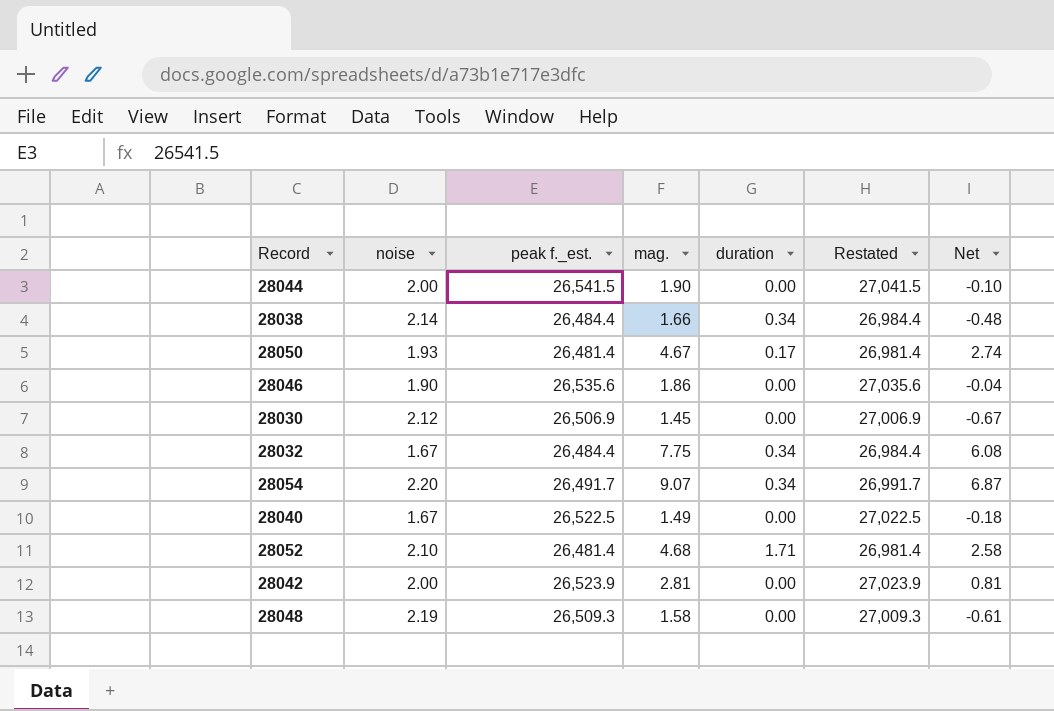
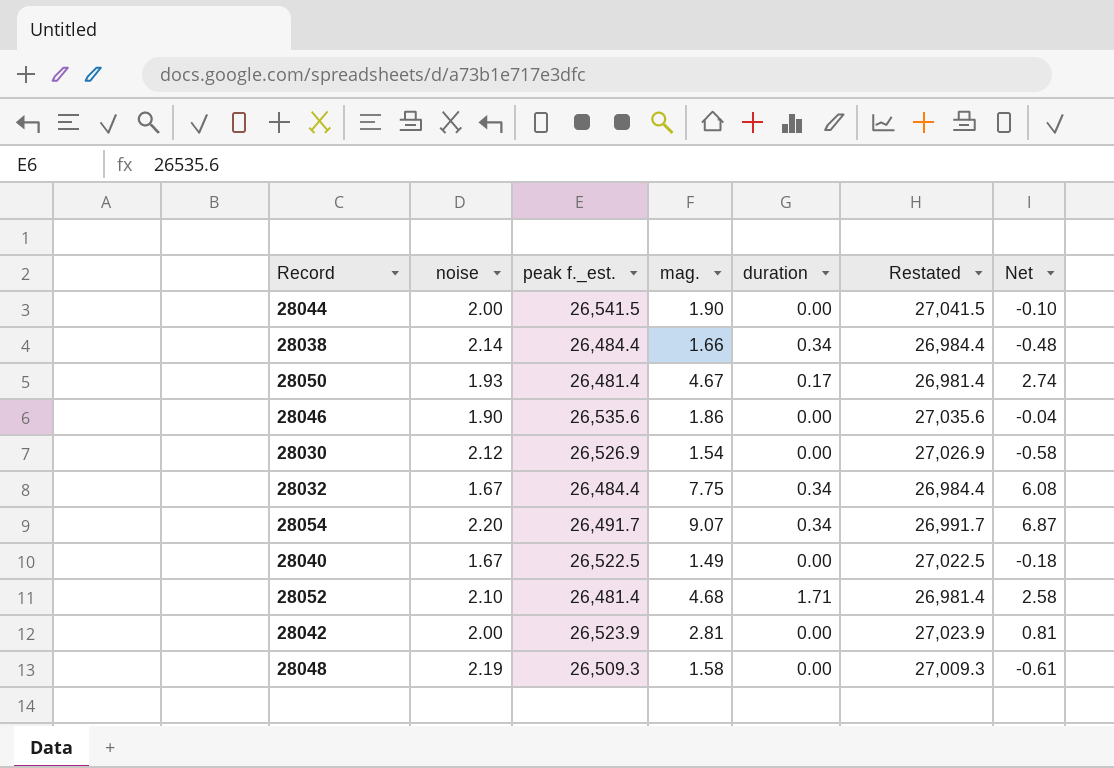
28030 | peak f._est.: 26,506.9 -> 26,526.9
28030 | mag.: 1.45 -> 1.54
28030 | Restated: 27,006.9 -> 27,026.9
28030 | Net: -0.67 -> -0.58

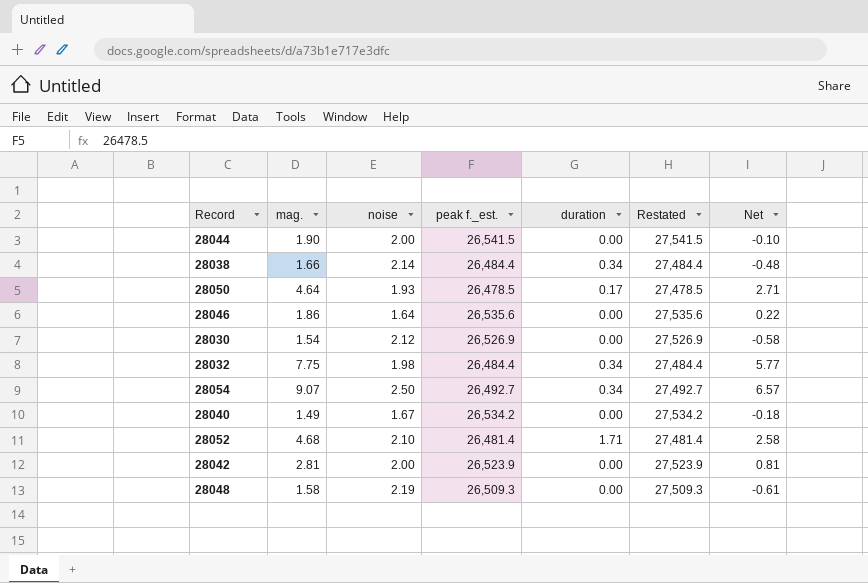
column mag. | position: 4 -> 2
column Restated | formula: [peak f._est.] + 500 -> [peak f._est.] + 1000
28050 | mag.: 4.67 -> 4.64
28050 | peak f._est.: 26,481.4 -> 26,478.5
28050 | Net: 2.74 -> 2.71
28046 | noise: 1.90 -> 1.64
28046 | Net: -0.04 -> 0.22
28032 | noise: 1.67 -> 1.98
28032 | Net: 6.08 -> 5.77
28054 | noise: 2.20 -> 2.50
28054 | peak f._est.: 26,491.7 -> 26,492.7
28054 | Net: 6.87 -> 6.57
28040 | peak f._est.: 26,522.5 -> 26,534.2

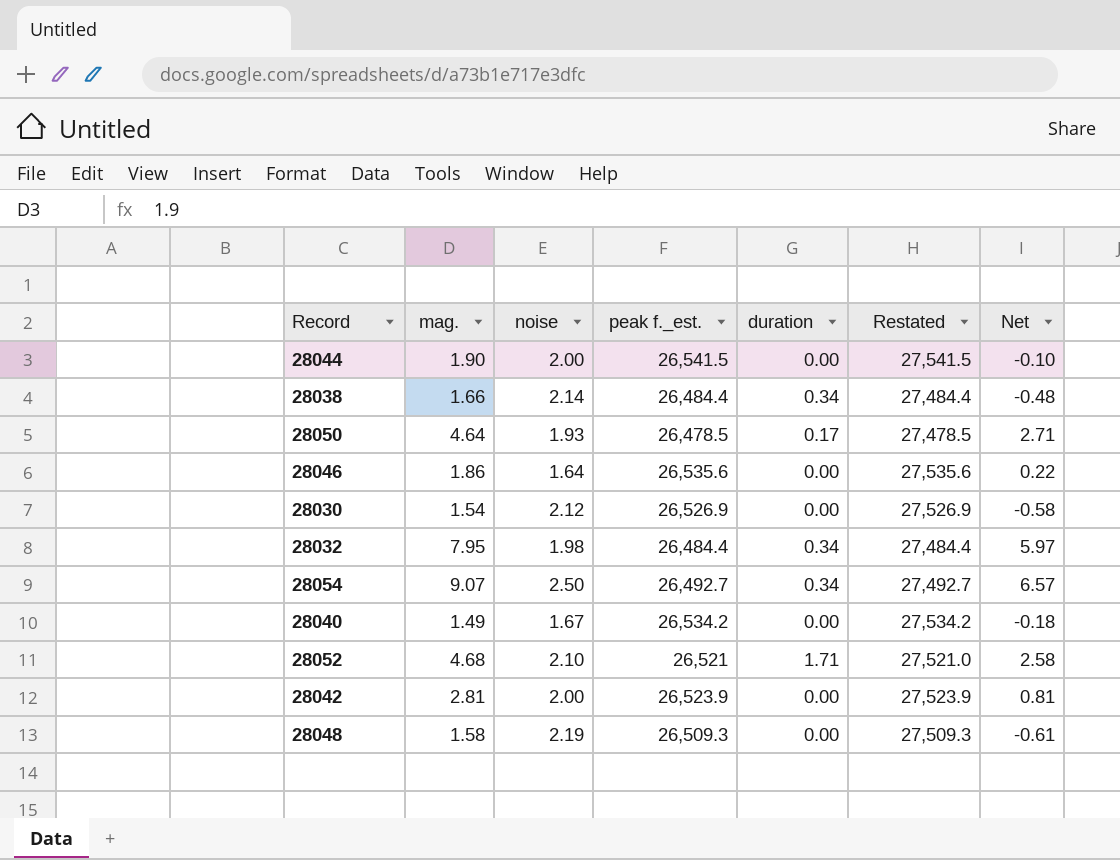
28032 | mag.: 7.75 -> 7.95
28032 | Net: 5.77 -> 5.97
28052 | peak f._est.: 26,481.4 -> 26,521
28052 | Restated: 27,481.4 -> 27,521.0

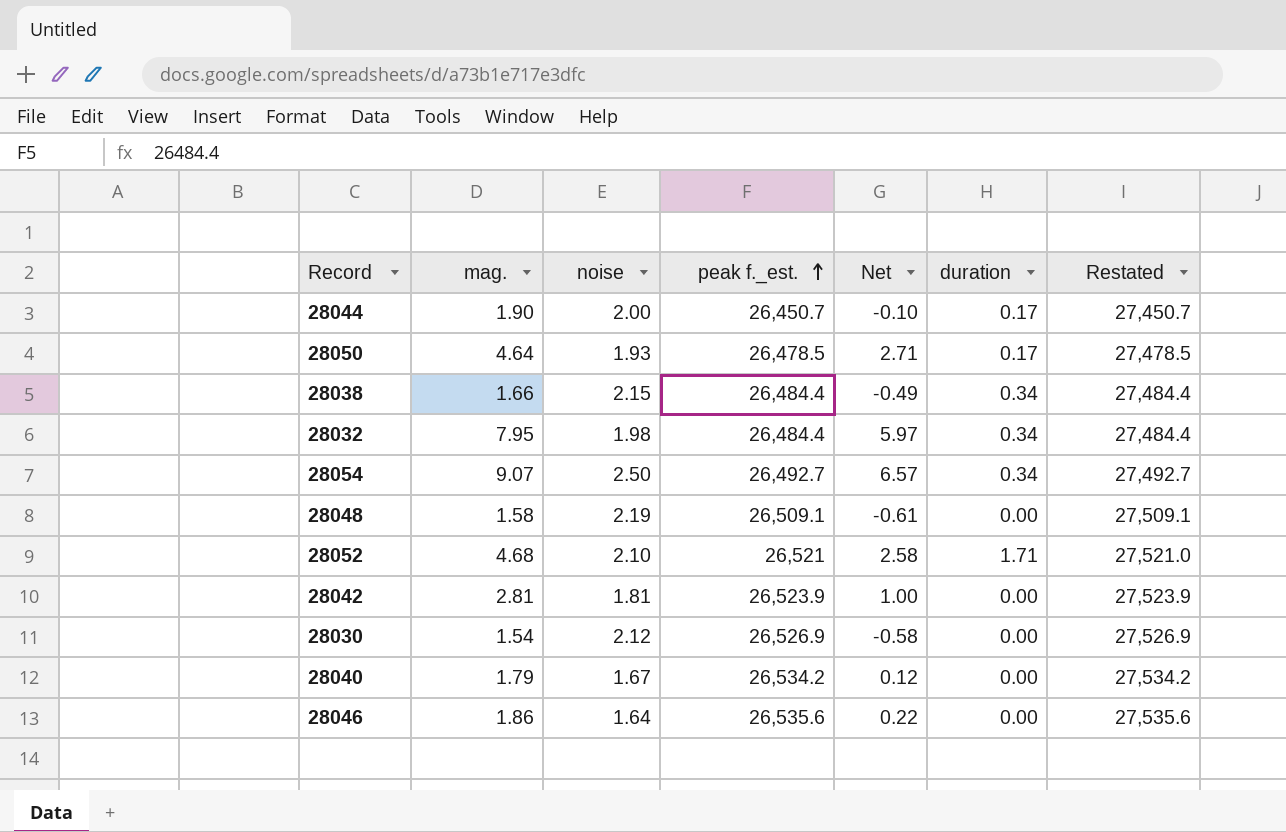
row order: none -> peak f._est. ascending
column Net | position: 7 -> 5
28044 | peak f._est.: 26,541.5 -> 26,450.7
28044 | duration: 0.00 -> 0.17
28044 | Restated: 27,541.5 -> 27,450.7
28038 | noise: 2.14 -> 2.15
28038 | Net: -0.48 -> -0.49
28048 | peak f._est.: 26,509.3 -> 26,509.1
28048 | Restated: 27,509.3 -> 27,509.1
28042 | noise: 2.00 -> 1.81
28042 | Net: 0.81 -> 1.00
28040 | mag.: 1.49 -> 1.79
28040 | Net: -0.18 -> 0.12

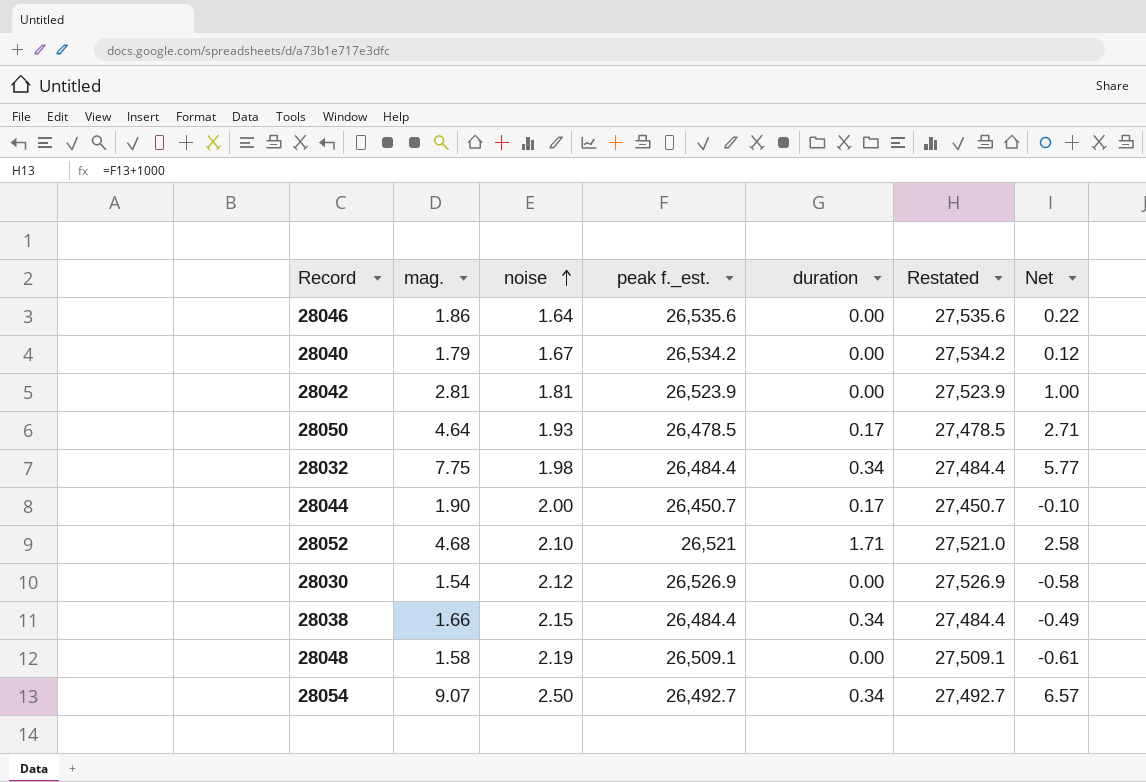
row order: peak f._est. ascending -> noise ascending
column Net | position: 5 -> 7
28032 | mag.: 7.95 -> 7.75
28032 | Net: 5.97 -> 5.77

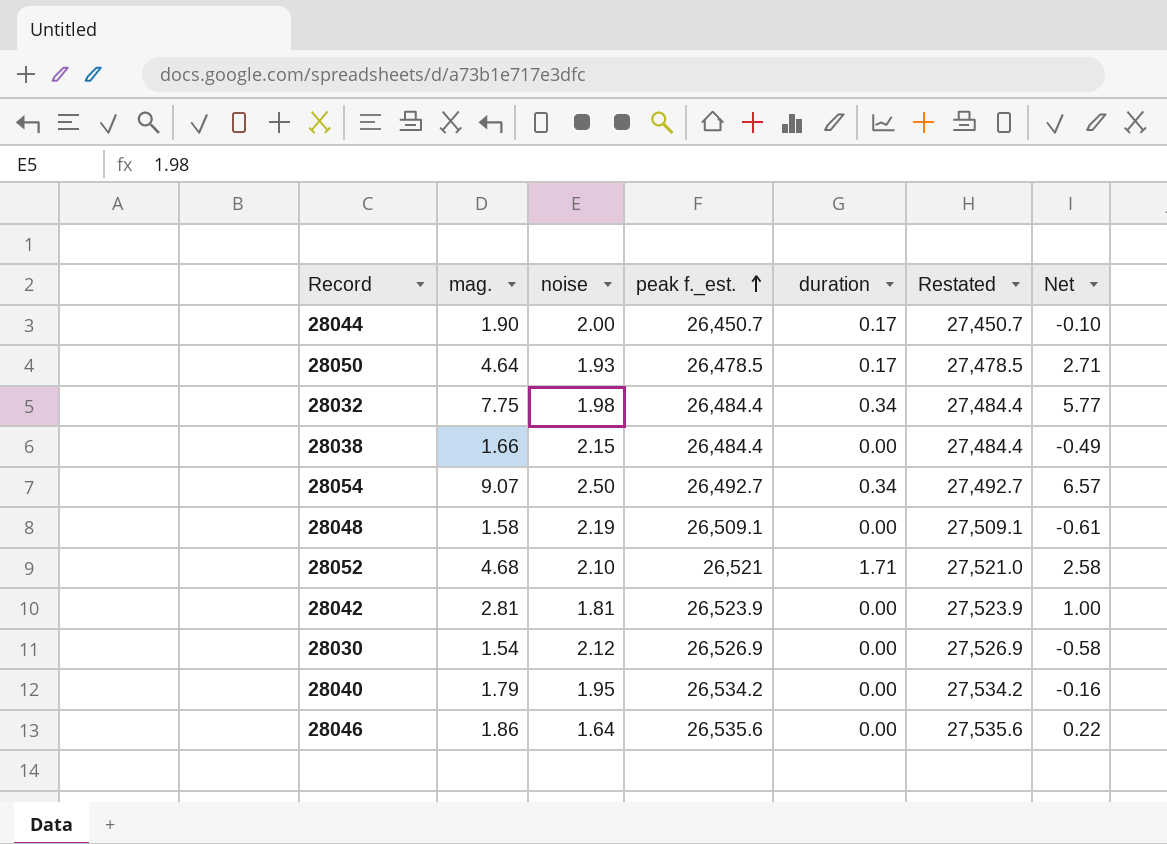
row order: noise ascending -> peak f._est. ascending
28038 | duration: 0.34 -> 0.00
28040 | noise: 1.67 -> 1.95
28040 | Net: 0.12 -> -0.16

